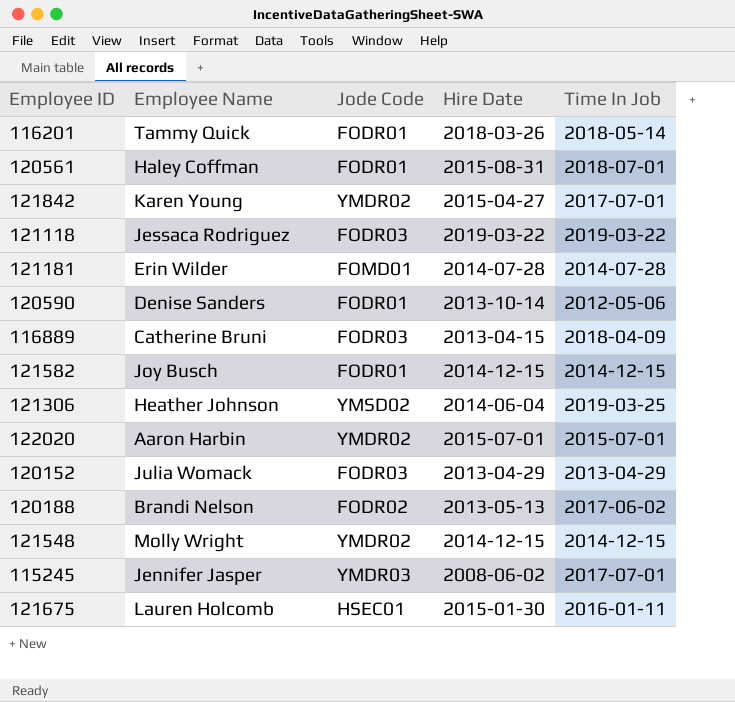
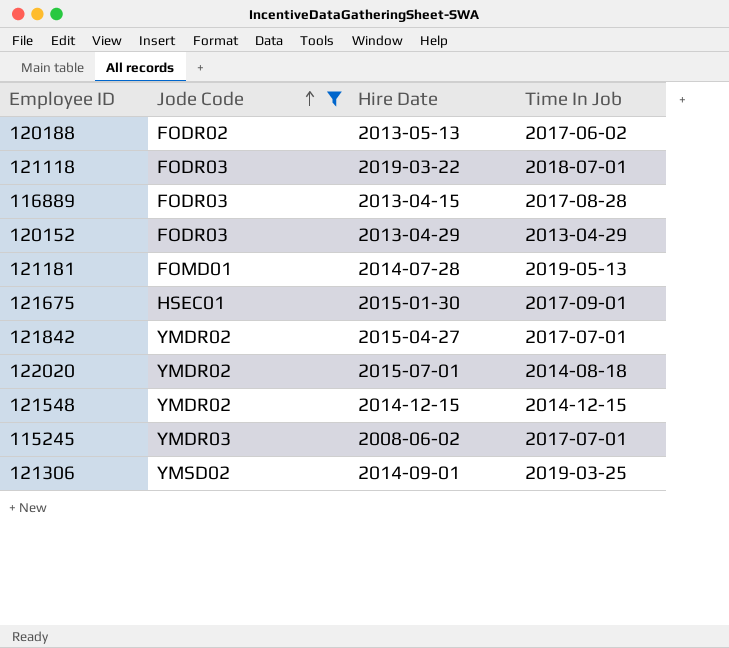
filter: none -> Jode Code != FODR01
row order: none -> Jode Code ascending
column Employee Name | position: 2 -> none
121118 | Time In Job: 2019-03-22 -> 2018-07-01
116889 | Time In Job: 2018-04-09 -> 2017-08-28
121181 | Time In Job: 2014-07-28 -> 2019-05-13
121675 | Time In Job: 2016-01-11 -> 2017-09-01
122020 | Time In Job: 2015-07-01 -> 2014-08-18
121306 | Hire Date: 2014-06-04 -> 2014-09-01

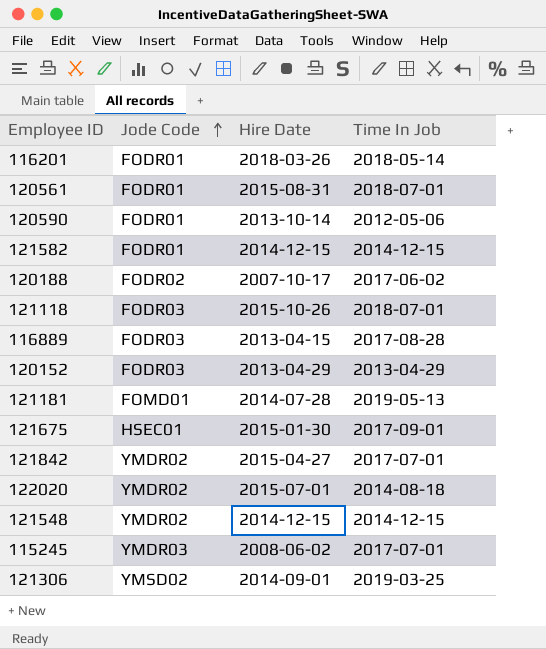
filter: Jode Code != FODR01 -> none
120188 | Hire Date: 2013-05-13 -> 2007-10-17
121118 | Hire Date: 2019-03-22 -> 2015-10-26

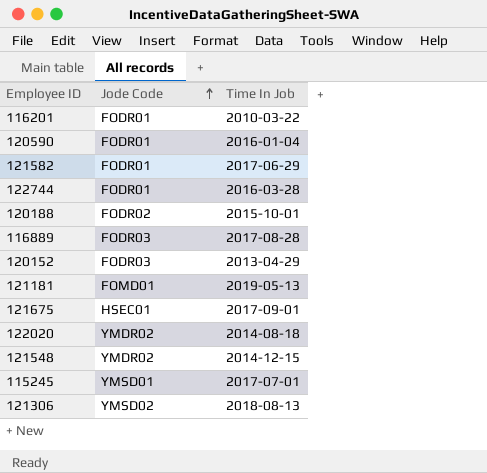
column Hire Date | position: 3 -> none
row 120561: FODR01 | 2015-08-31 | 2018-07-01 -> none
row 121118: FODR03 | 2015-10-26 | 2018-07-01 -> none
row 121842: YMDR02 | 2015-04-27 | 2017-07-01 -> none
116201 | Time In Job: 2018-05-14 -> 2010-03-22
120590 | Time In Job: 2012-05-06 -> 2016-01-04
121582 | Time In Job: 2014-12-15 -> 2017-06-29
row 122744: none -> FODR01 | 2016-03-28
120188 | Time In Job: 2017-06-02 -> 2015-10-01
115245 | Jode Code: YMDR03 -> YMSD01
121306 | Time In Job: 2019-03-25 -> 2018-08-13

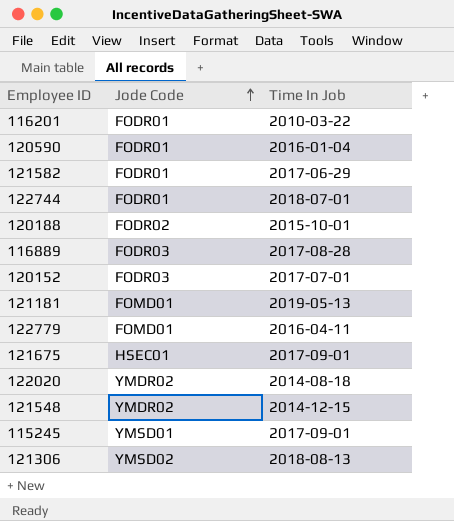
122744 | Time In Job: 2016-03-28 -> 2018-07-01
120152 | Time In Job: 2013-04-29 -> 2017-07-01
row 122779: none -> FOMD01 | 2016-04-11
115245 | Time In Job: 2017-07-01 -> 2017-09-01

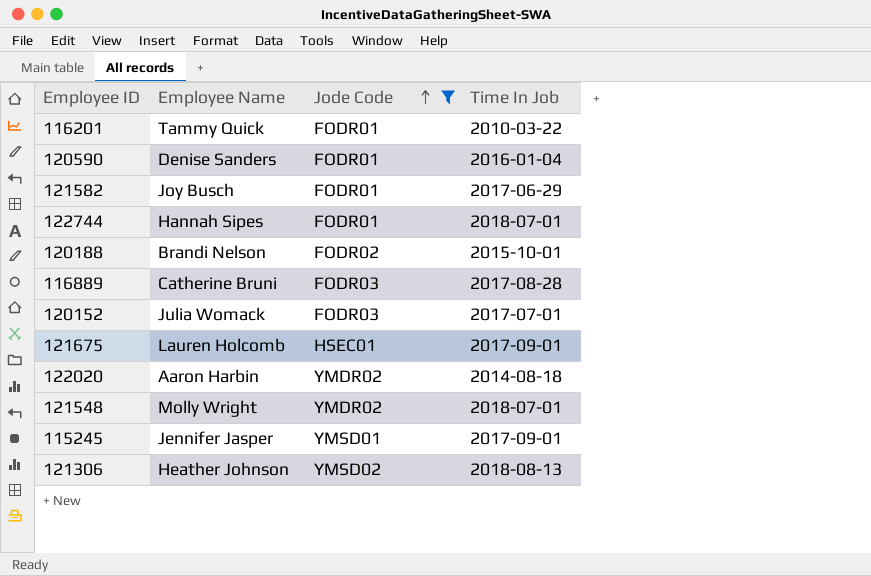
filter: none -> Jode Code != FOMD01
column Employee Name | position: none -> 2
121548 | Time In Job: 2014-12-15 -> 2018-07-01

